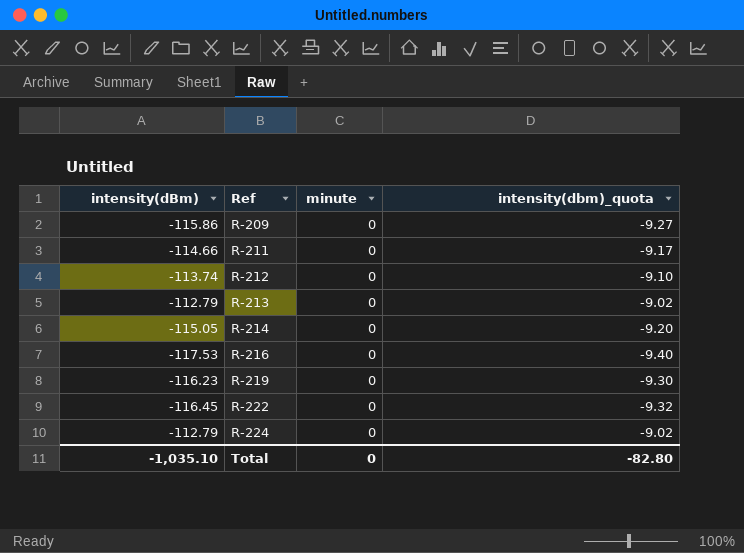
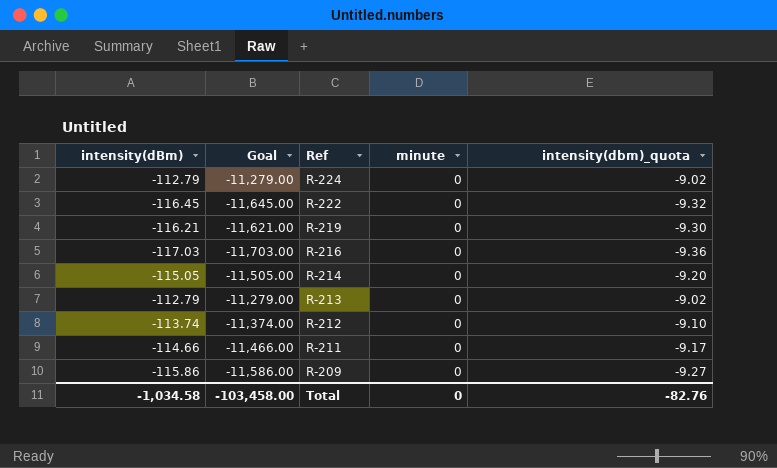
row order: Ref ascending -> Ref descending
column Goal | formula: none -> [intensity(dBm)] * 100
R-219 | intensity(dBm): -116.23 -> -116.21
R-216 | intensity(dBm): -117.53 -> -117.03
R-216 | intensity(dbm)_quota: -9.40 -> -9.36
Total | intensity(dBm): -1,035.10 -> -1,034.58
Total | intensity(dbm)_quota: -82.80 -> -82.76

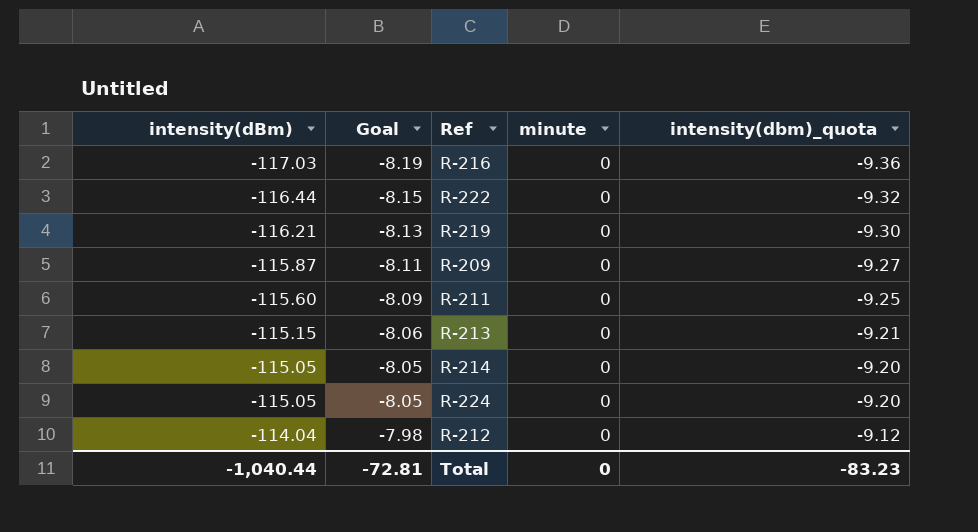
row order: Ref descending -> intensity(dBm) ascending
column Goal | formula: [intensity(dBm)] * 100 -> [intensity(dBm)] * 0.07
R-222 | intensity(dBm): -116.45 -> -116.44
R-209 | intensity(dBm): -115.86 -> -115.87
R-211 | intensity(dBm): -114.66 -> -115.60
R-211 | intensity(dbm)_quota: -9.17 -> -9.25
R-213 | intensity(dBm): -112.79 -> -115.15
R-213 | intensity(dbm)_quota: -9.02 -> -9.21
R-224 | intensity(dBm): -112.79 -> -115.05
R-224 | intensity(dbm)_quota: -9.02 -> -9.20
R-212 | intensity(dBm): -113.74 -> -114.04
R-212 | intensity(dbm)_quota: -9.10 -> -9.12
Total | intensity(dBm): -1,034.58 -> -1,040.44
Total | Goal: -103,458.00 -> -72.81
Total | intensity(dbm)_quota: -82.76 -> -83.23

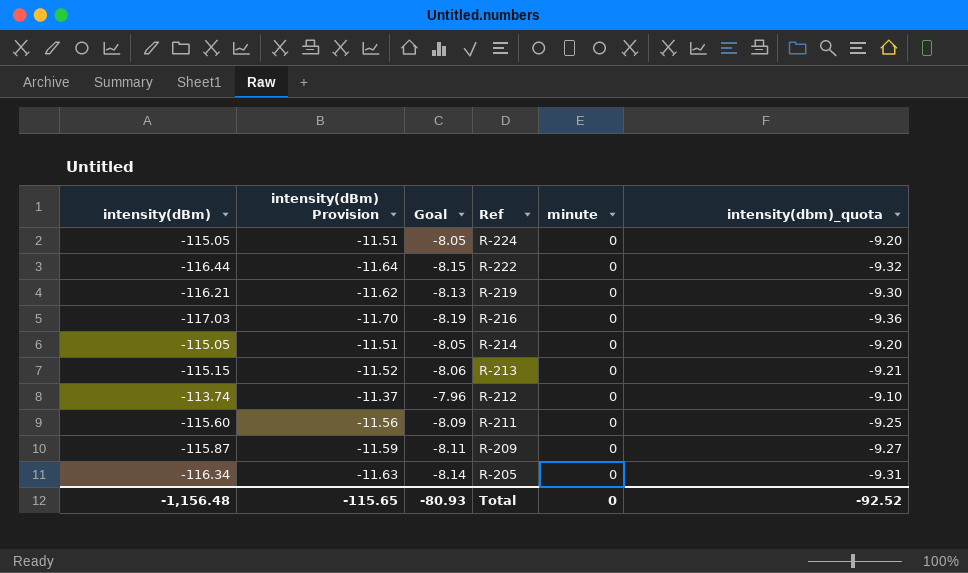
row order: intensity(dBm) ascending -> Ref descending
column intensity(dBm) Provision | formula: none -> [intensity(dBm)] * 0.1
R-212 | intensity(dBm): -114.04 -> -113.74
R-212 | Goal: -7.98 -> -7.96
R-212 | intensity(dbm)_quota: -9.12 -> -9.10
row R-205: none -> -116.34 | -11.63 | -8.14 | 0 | -9.31
Total | intensity(dBm): -1,040.44 -> -1,156.48
Total | Goal: -72.81 -> -80.93
Total | intensity(dbm)_quota: -83.23 -> -92.52

